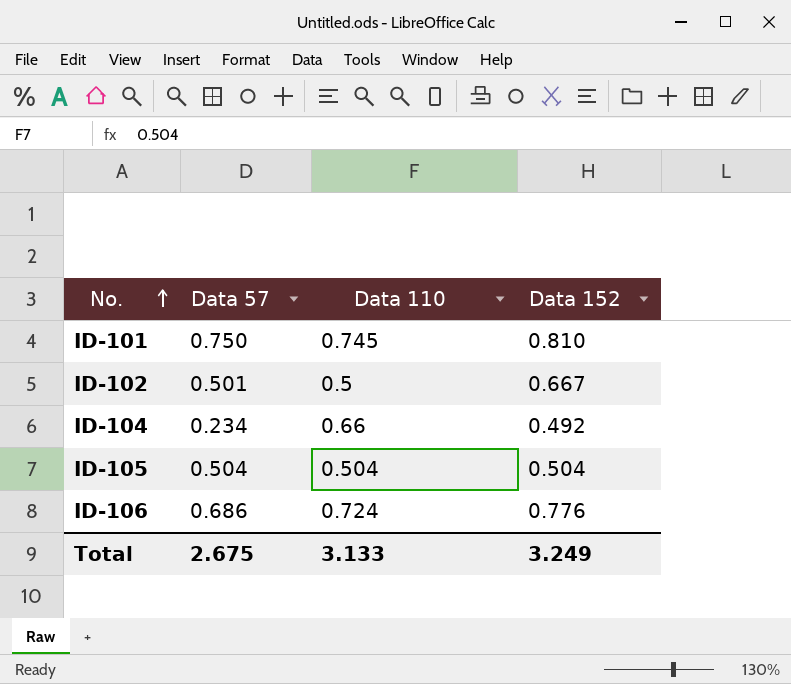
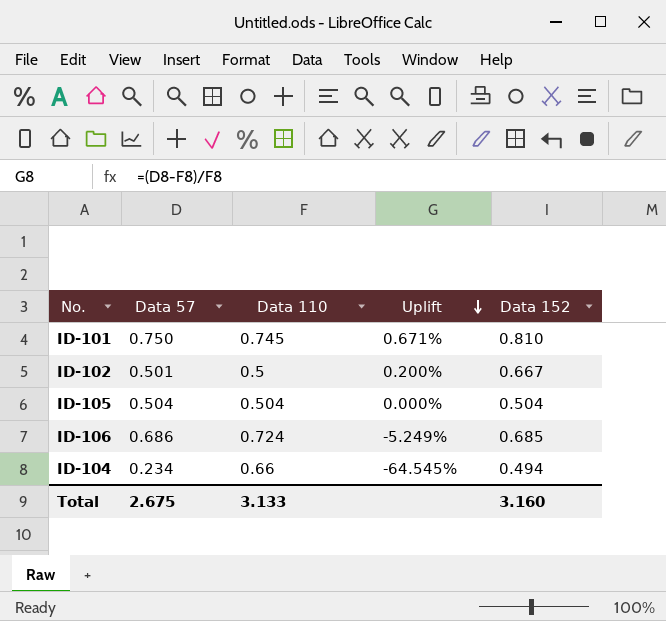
row order: No. ascending -> Uplift descending
column Uplift | formula: none -> ([Data 57] - [Data 110]) / [Data 110]
ID-106 | Data 152: 0.776 -> 0.685
ID-104 | Data 152: 0.492 -> 0.494
Total | Data 152: 3.249 -> 3.160

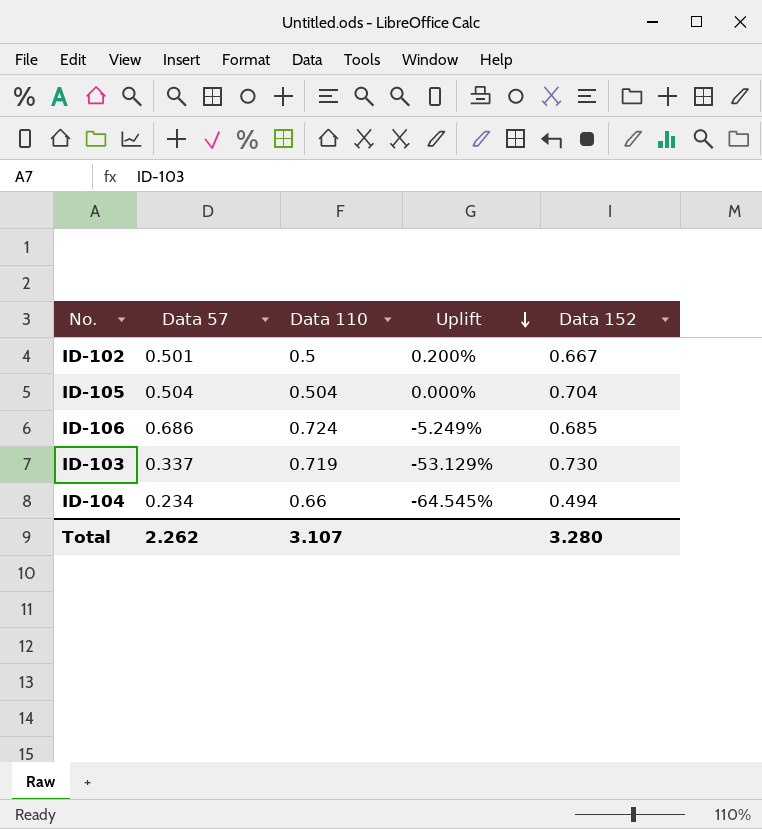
row ID-101: 0.750 | 0.745 | 0.671% | 0.810 -> none
ID-105 | Data 152: 0.504 -> 0.704
row ID-103: none -> 0.337 | 0.719 | -53.129% | 0.730
Total | Data 57: 2.675 -> 2.262
Total | Data 110: 3.133 -> 3.107
Total | Data 152: 3.160 -> 3.280

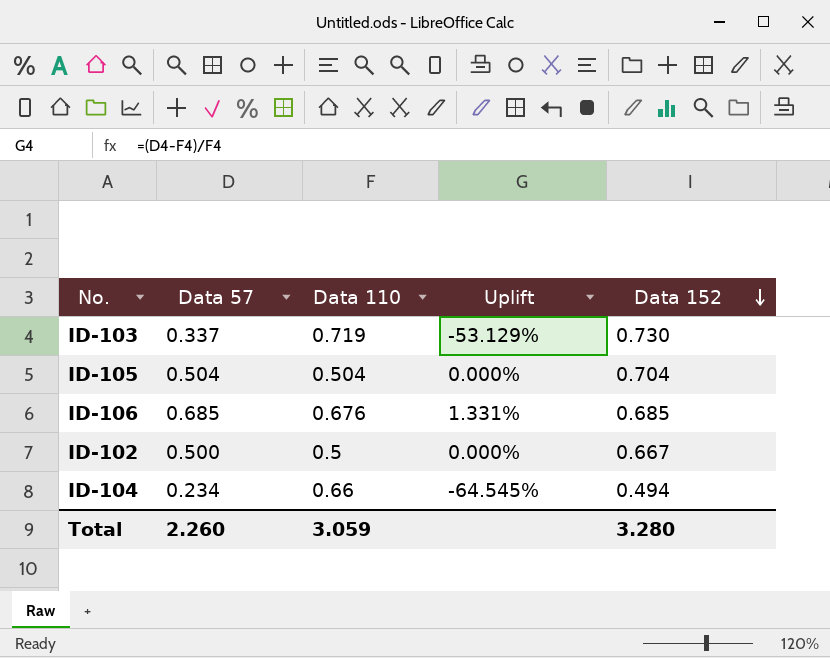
row order: Uplift descending -> Data 152 descending
ID-106 | Data 57: 0.686 -> 0.685
ID-106 | Data 110: 0.724 -> 0.676
ID-106 | Uplift: -5.249% -> 1.331%
ID-102 | Data 57: 0.501 -> 0.500
ID-102 | Uplift: 0.200% -> 0.000%
Total | Data 57: 2.262 -> 2.260
Total | Data 110: 3.107 -> 3.059

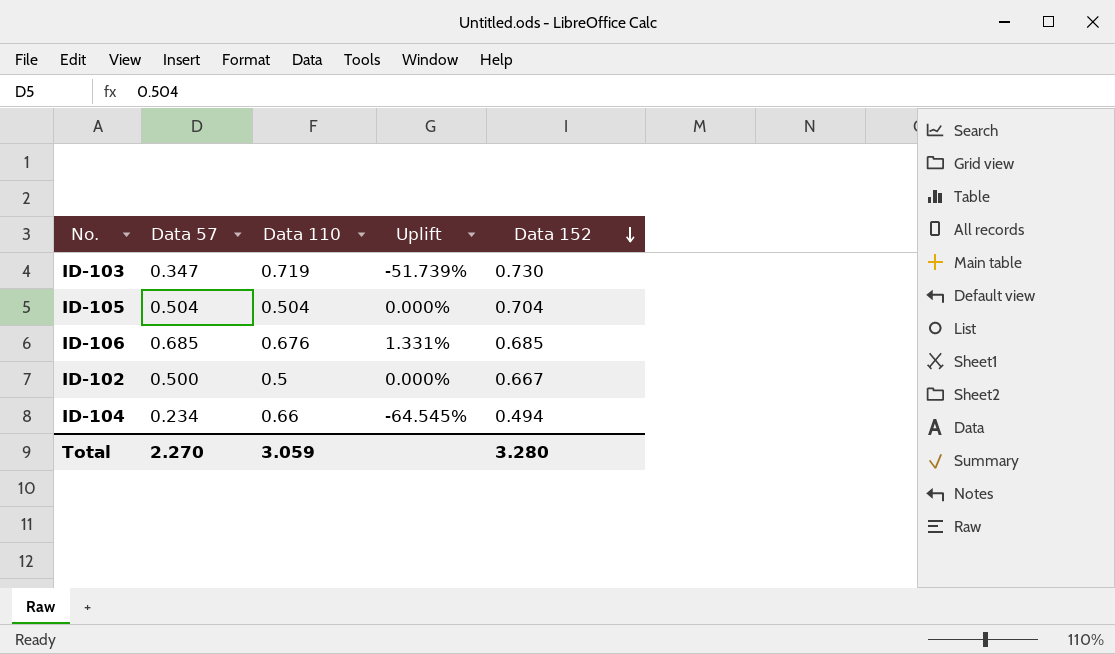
ID-103 | Data 57: 0.337 -> 0.347
ID-103 | Uplift: -53.129% -> -51.739%
Total | Data 57: 2.260 -> 2.270

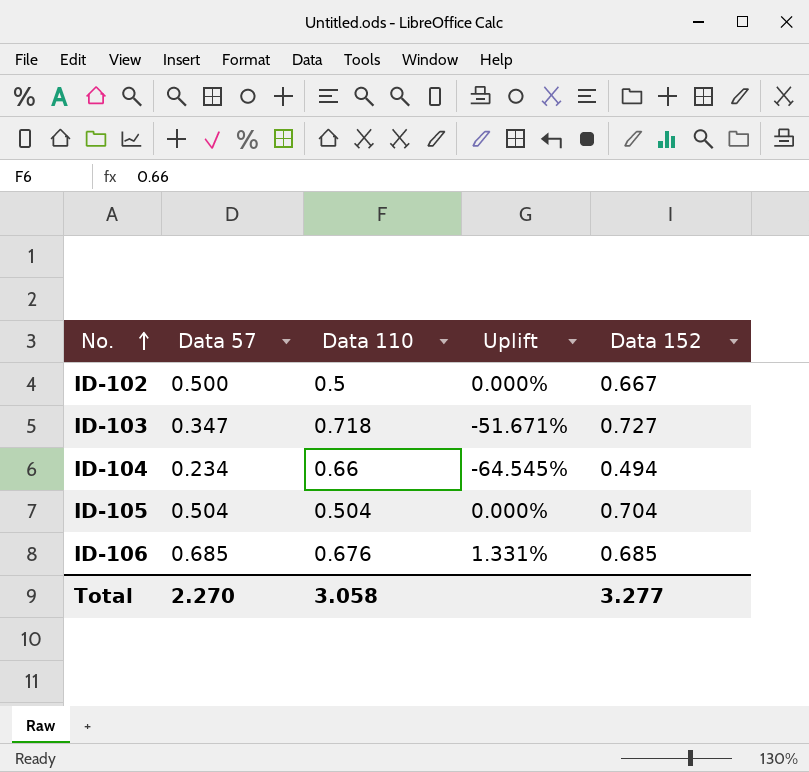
row order: Data 152 descending -> No. ascending
ID-103 | Data 110: 0.719 -> 0.718
ID-103 | Uplift: -51.739% -> -51.671%
ID-103 | Data 152: 0.730 -> 0.727
Total | Data 110: 3.059 -> 3.058
Total | Data 152: 3.280 -> 3.277

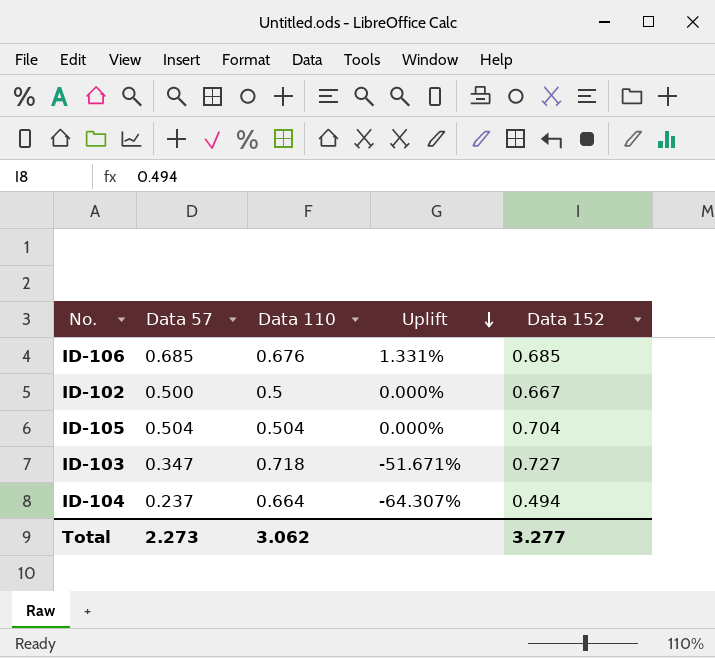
row order: No. ascending -> Uplift descending
ID-104 | Data 57: 0.234 -> 0.237
ID-104 | Data 110: 0.66 -> 0.664
ID-104 | Uplift: -64.545% -> -64.307%
Total | Data 57: 2.270 -> 2.273
Total | Data 110: 3.058 -> 3.062

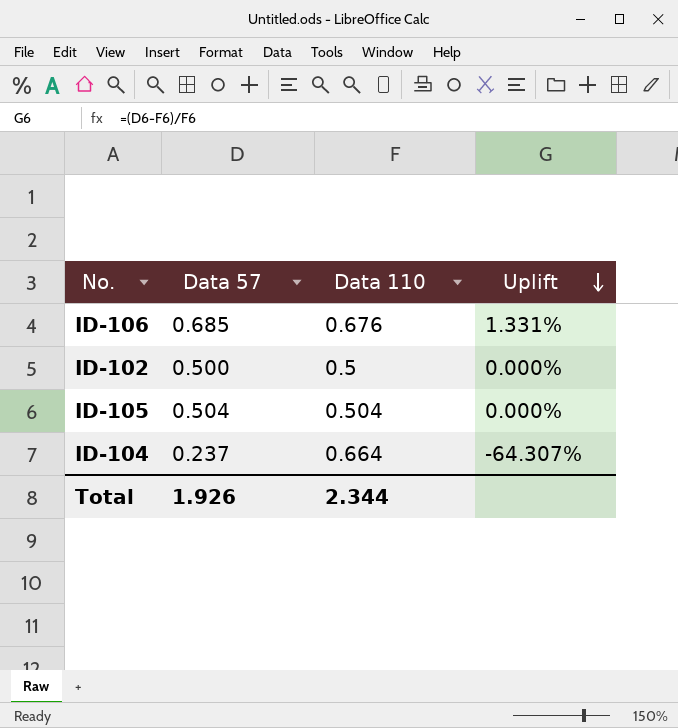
column Data 152 | position: 5 -> none
row ID-103: 0.347 | 0.718 | -51.671% | 0.727 -> none
Total | Data 57: 2.273 -> 1.926
Total | Data 110: 3.062 -> 2.344

